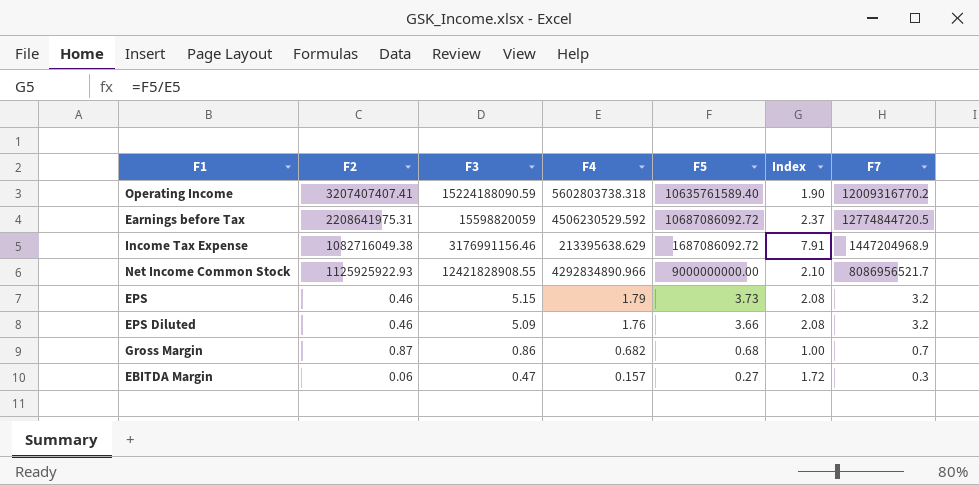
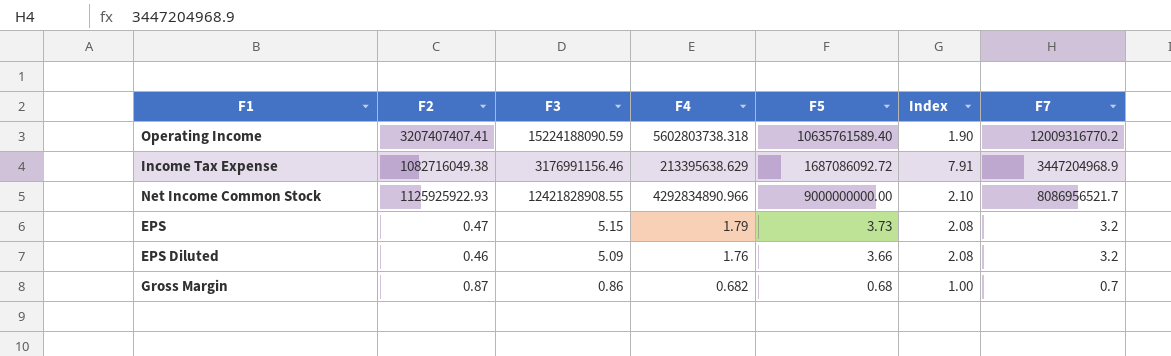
row Earnings before Tax: 2208641975.31 | 15598820059 | 4506230529.592 | 10687086092.72 | 2.37 | 12774844720.5 -> none
row EBITDA Margin: 0.06 | 0.47 | 0.157 | 0.27 | 1.72 | 0.3 -> none
Income Tax Expense | F7: 1447204968.9 -> 3447204968.9
EPS | F2: 0.46 -> 0.47

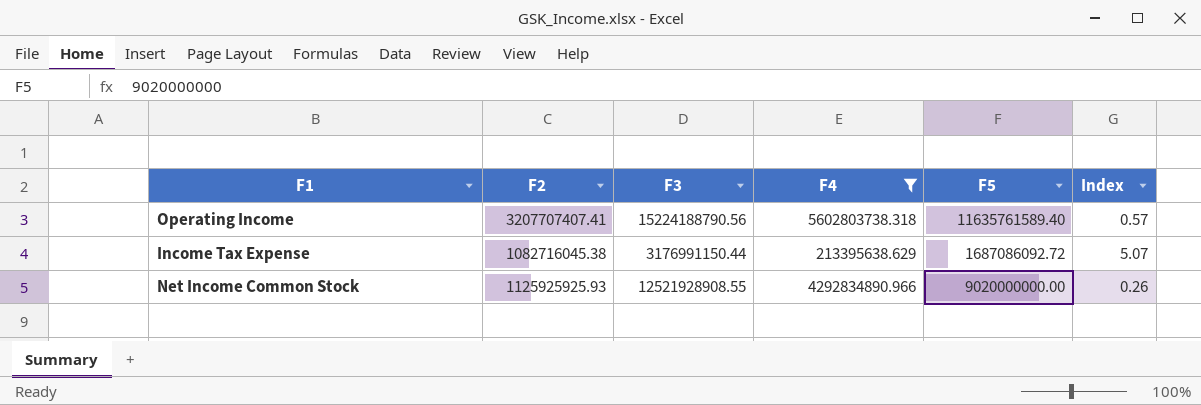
filter: none -> F4 >= 213395638.629
column F7 | position: 7 -> none
column Index | formula: [F5] / [F4] -> [F2] / [F4]
Operating Income | F2: 3207407407.41 -> 3207707407.41
Operating Income | F3: 15224188090.59 -> 15224188790.56
Operating Income | F5: 10635761589.40 -> 11635761589.40
Income Tax Expense | F2: 1082716049.38 -> 1082716045.38
Income Tax Expense | F3: 3176991156.46 -> 3176991150.44
Net Income Common Stock | F2: 1125925922.93 -> 1125925925.93
Net Income Common Stock | F3: 12421828908.55 -> 12521928908.55
Net Income Common Stock | F5: 9000000000.00 -> 9020000000.00

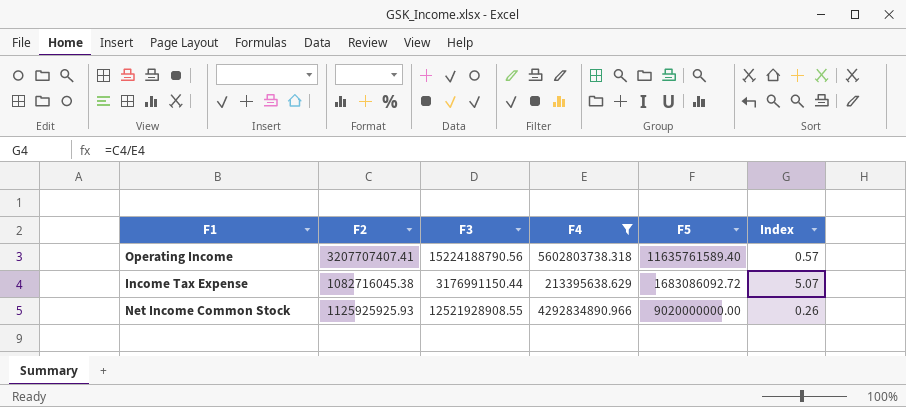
Income Tax Expense | F5: 1687086092.72 -> 1683086092.72

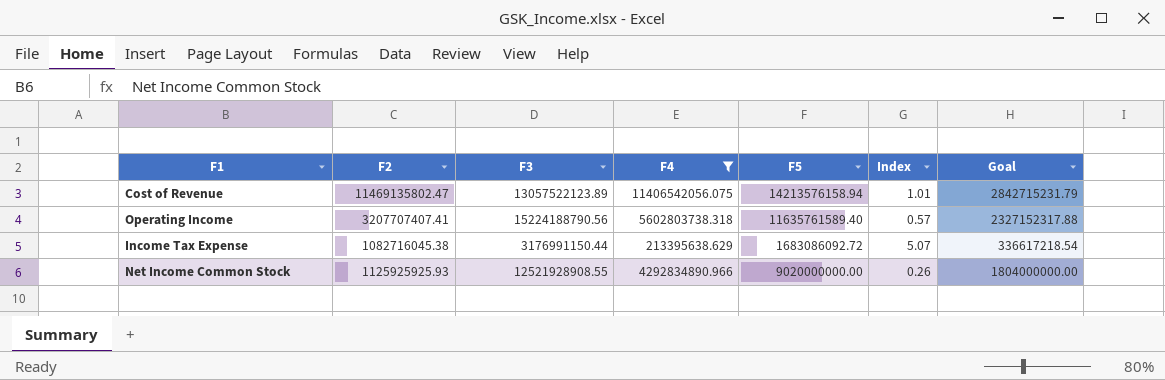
column Goal | formula: none -> [F5] * 0.2
row Cost of Revenue: none -> 11469135802.47 | 13057522123.89 | 11406542056.075 | 14213576158.94 | 1.01 | 2842715231.79

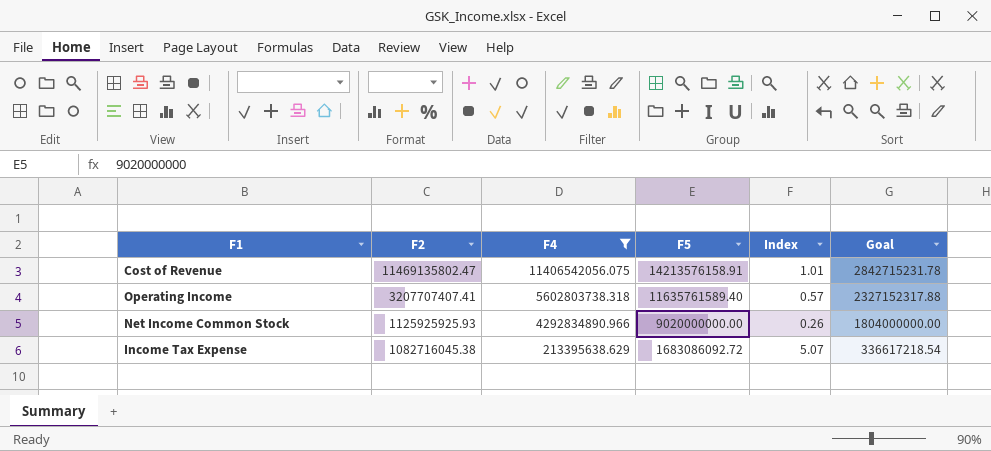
row order: none -> F2 descending
column F3 | position: 3 -> none
Cost of Revenue | F5: 14213576158.94 -> 14213576158.91
Cost of Revenue | Goal: 2842715231.79 -> 2842715231.78

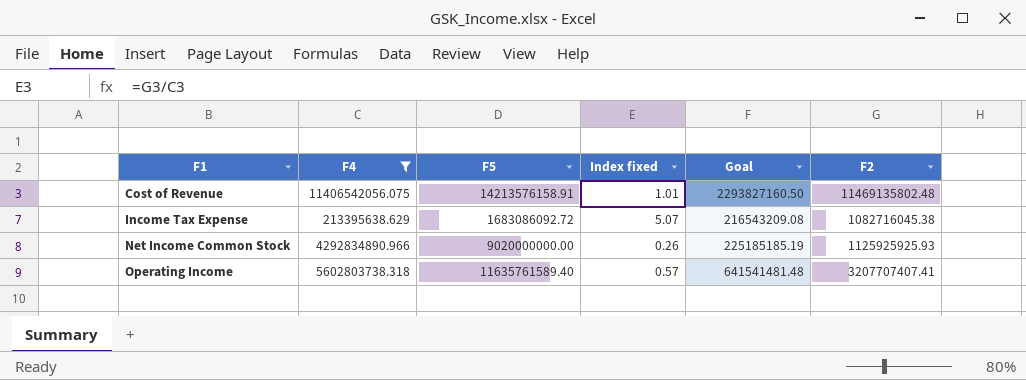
row order: F2 descending -> F1 ascending
column name: Index -> Index fixed
column Goal | formula: [F5] * 0.2 -> [F2] * 0.2
column F2 | position: 2 -> 6
Cost of Revenue | F2: 11469135802.47 -> 11469135802.48

